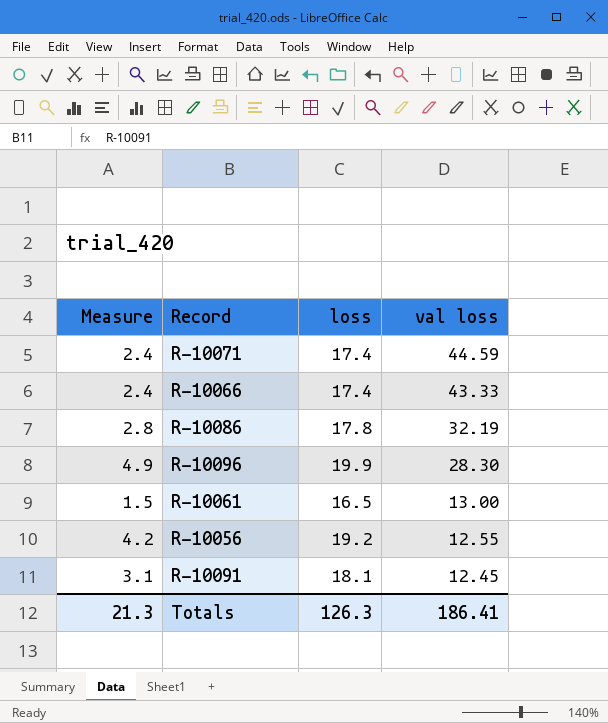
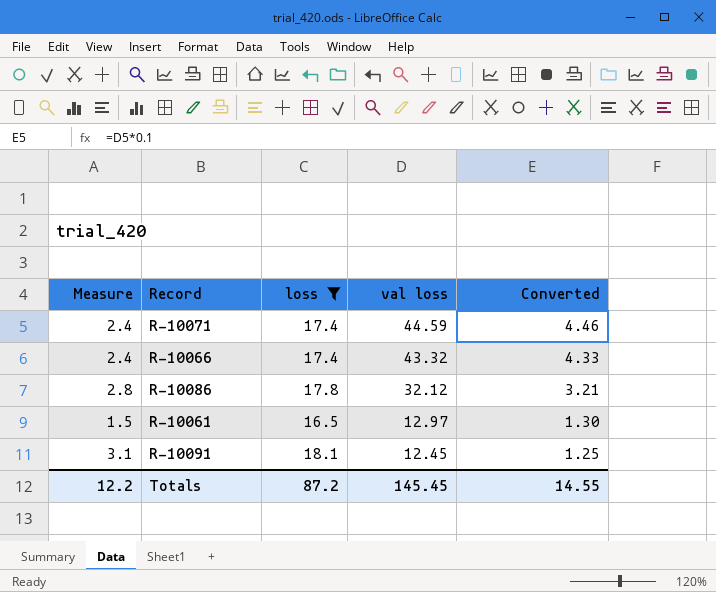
filter: none -> loss <= 18.1
column Converted | formula: none -> [val loss] * 0.1
R-10066 | val loss: 43.33 -> 43.32
R-10086 | val loss: 32.19 -> 32.12
R-10061 | val loss: 13.00 -> 12.97
Totals | Measure: 21.3 -> 12.2
Totals | loss: 126.3 -> 87.2
Totals | val loss: 186.41 -> 145.45

